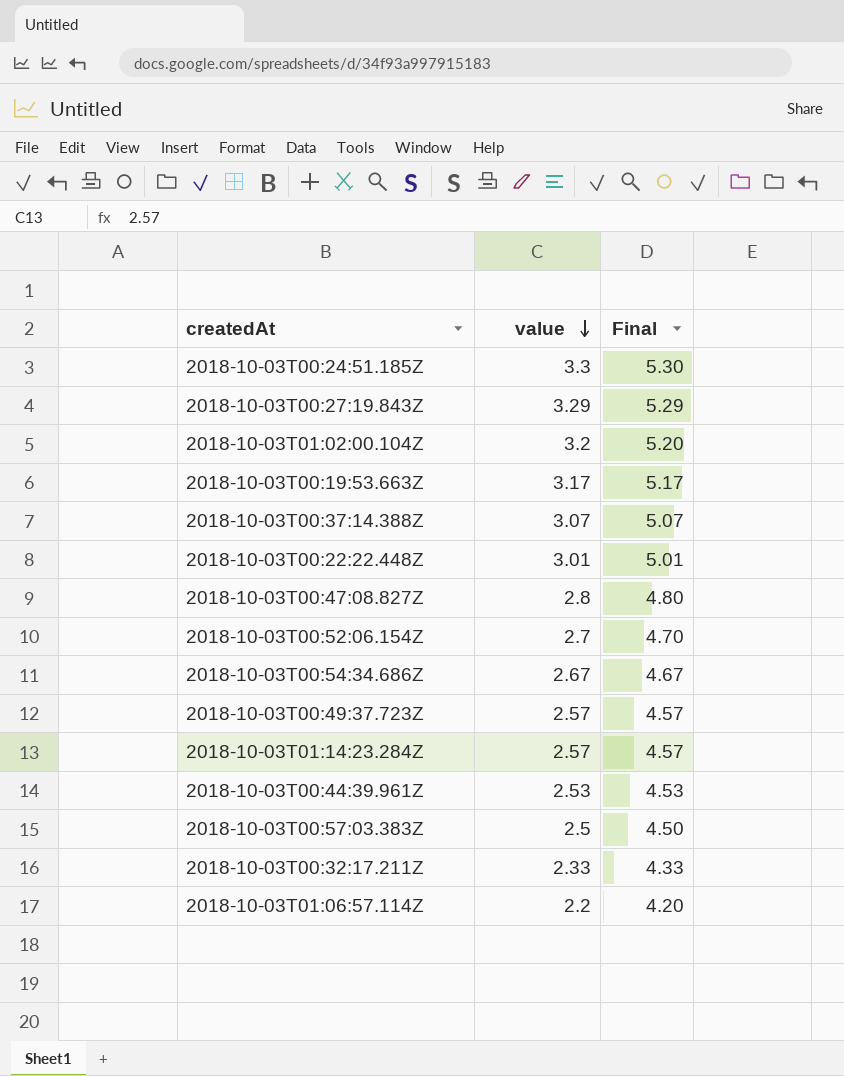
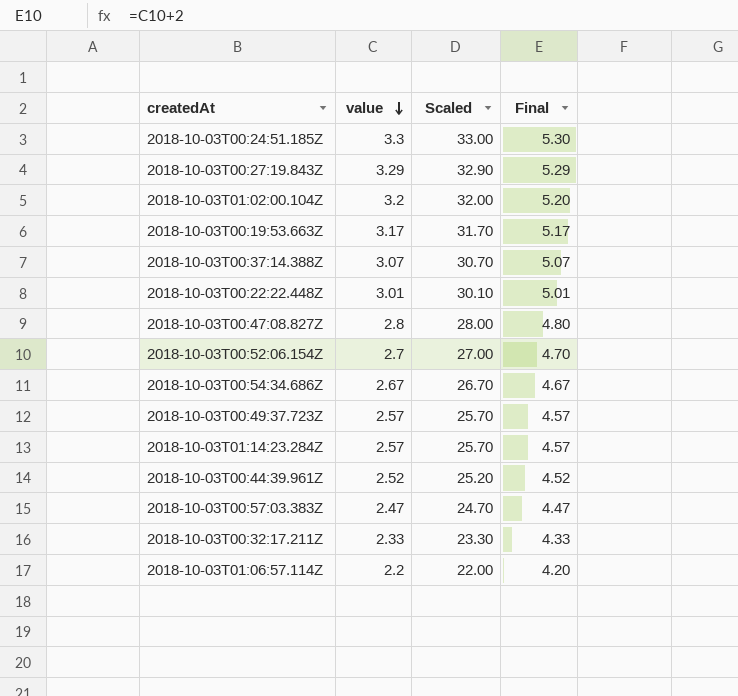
column Scaled | formula: none -> [value] * 10
2018-10-03T00:44:39.961Z | value: 2.53 -> 2.52
2018-10-03T00:44:39.961Z | Final: 4.53 -> 4.52
2018-10-03T00:57:03.383Z | value: 2.5 -> 2.47
2018-10-03T00:57:03.383Z | Final: 4.50 -> 4.47

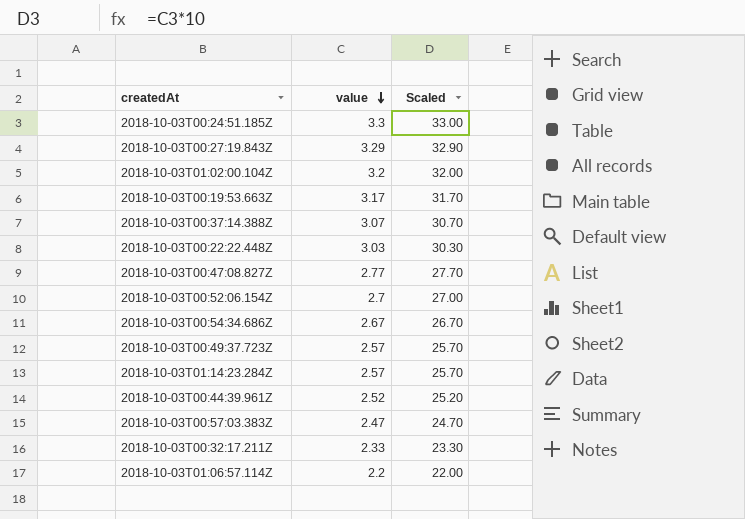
column Final | formula: [value] + 2 -> none
2018-10-03T00:22:22.448Z | value: 3.01 -> 3.03
2018-10-03T00:22:22.448Z | Scaled: 30.10 -> 30.30
2018-10-03T00:47:08.827Z | value: 2.8 -> 2.77
2018-10-03T00:47:08.827Z | Scaled: 28.00 -> 27.70

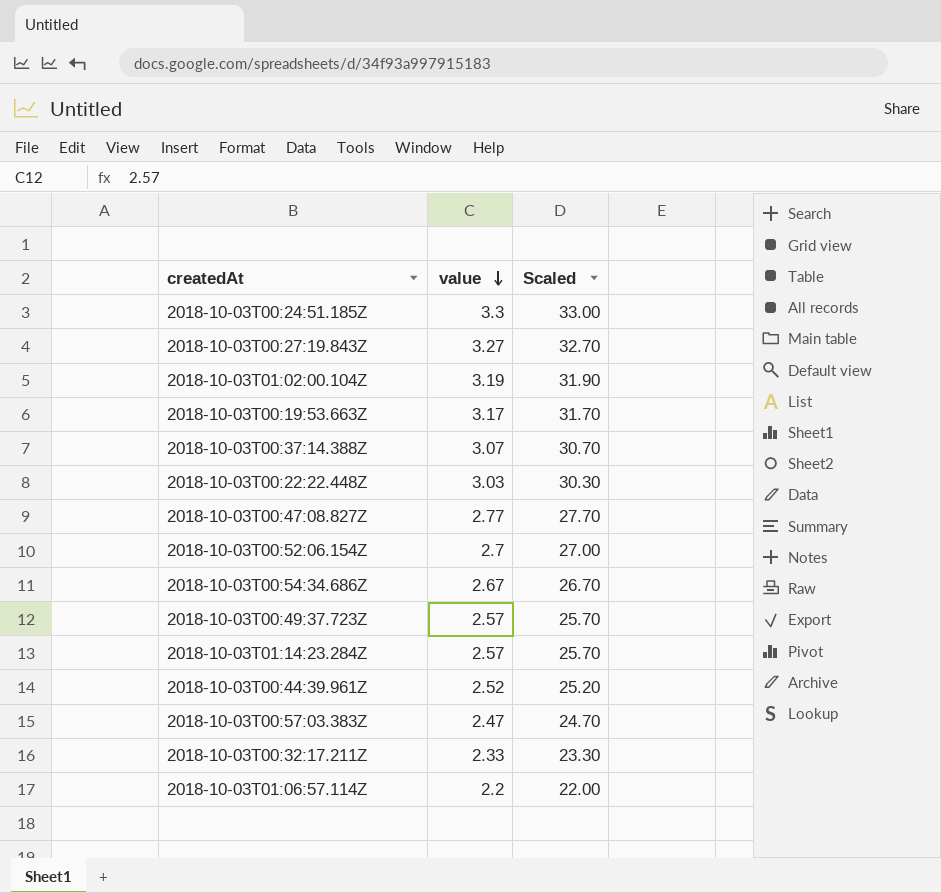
2018-10-03T00:27:19.843Z | value: 3.29 -> 3.27
2018-10-03T00:27:19.843Z | Scaled: 32.90 -> 32.70
2018-10-03T01:02:00.104Z | value: 3.2 -> 3.19
2018-10-03T01:02:00.104Z | Scaled: 32.00 -> 31.90

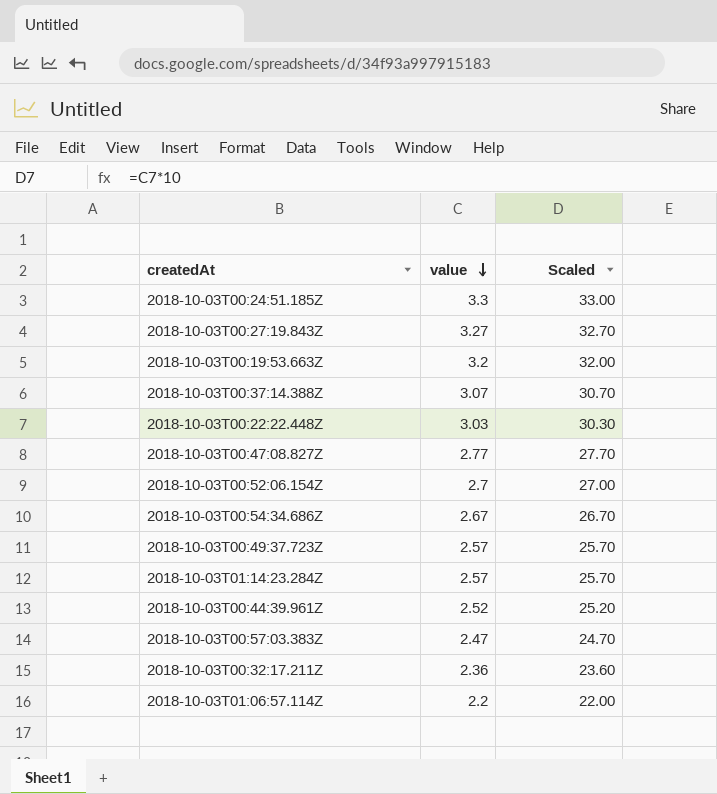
row 2018-10-03T01:02:00.104Z: 3.19 | 31.90 -> none
2018-10-03T00:19:53.663Z | value: 3.17 -> 3.2
2018-10-03T00:19:53.663Z | Scaled: 31.70 -> 32.00
2018-10-03T00:32:17.211Z | value: 2.33 -> 2.36
2018-10-03T00:32:17.211Z | Scaled: 23.30 -> 23.60

